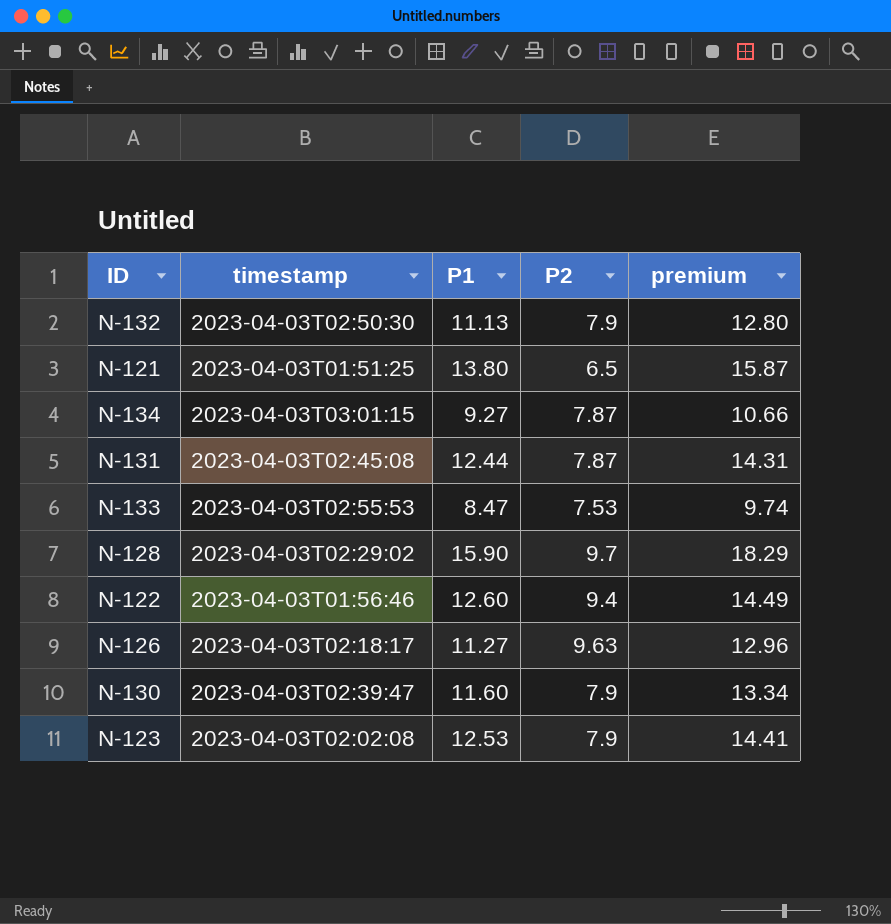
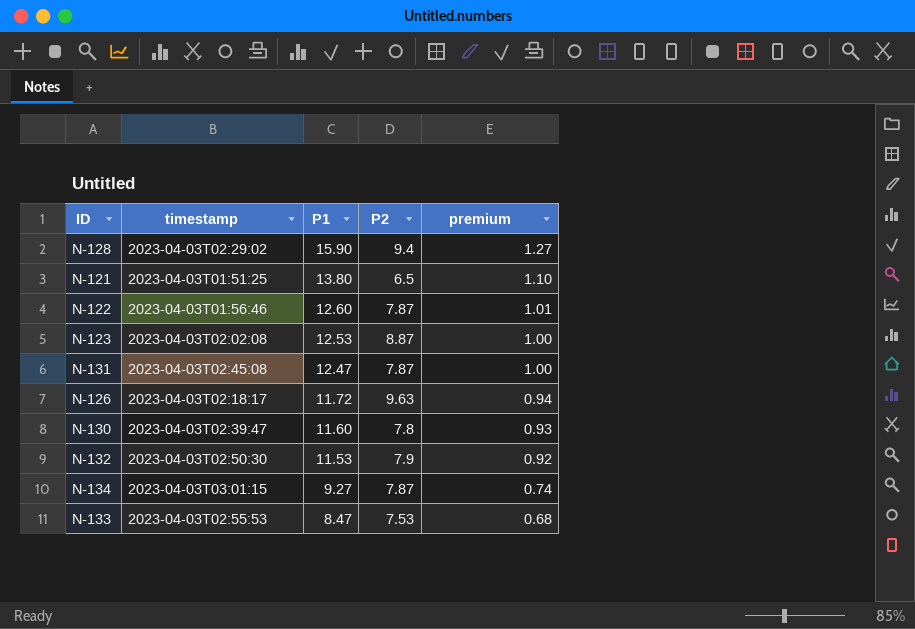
row order: none -> P1 descending
column premium | formula: [P1] * 1.15 -> [P1] * 0.08
N-128 | P2: 9.7 -> 9.4
N-122 | P2: 9.4 -> 7.87
N-123 | P2: 7.9 -> 8.87
N-131 | P1: 12.44 -> 12.47
N-126 | P1: 11.27 -> 11.72
N-130 | P2: 7.9 -> 7.8
N-132 | P1: 11.13 -> 11.53

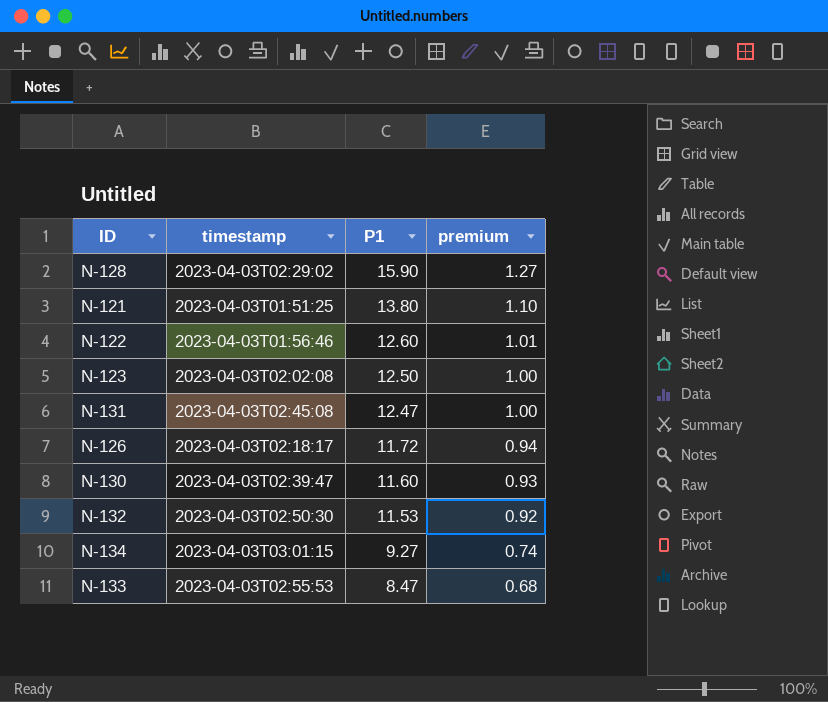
column P2 | position: 4 -> none
N-123 | P1: 12.53 -> 12.50

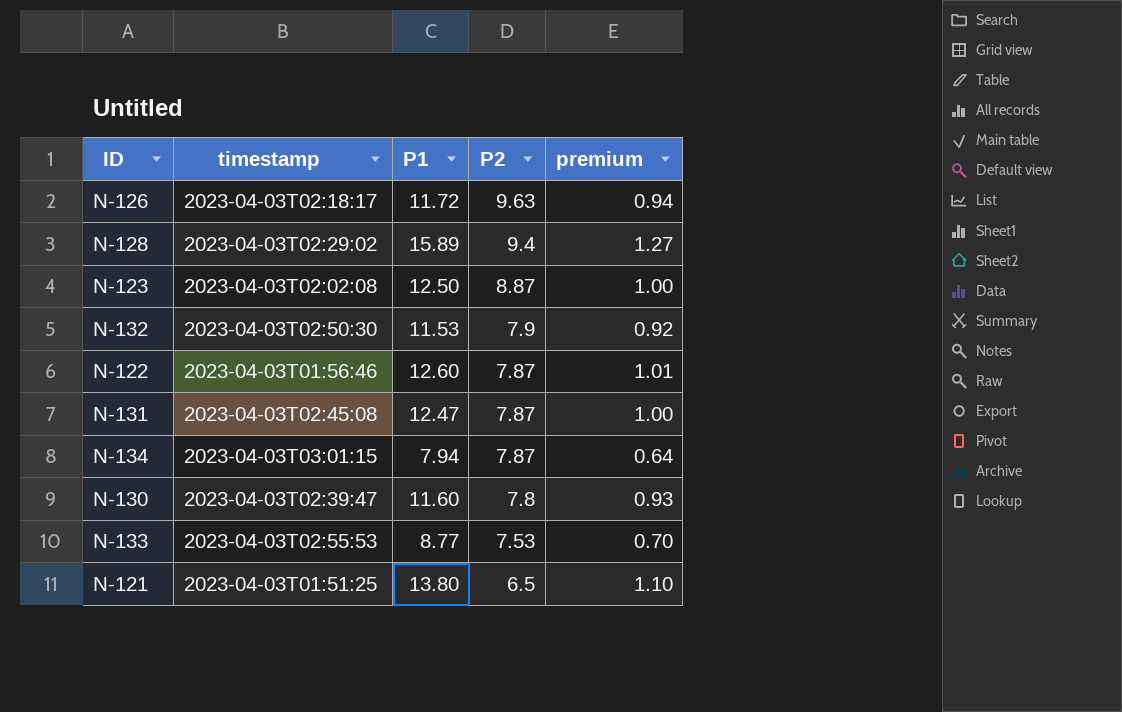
row order: P1 descending -> P2 descending
column P2 | position: none -> 4
N-128 | P1: 15.90 -> 15.89
N-134 | P1: 9.27 -> 7.94
N-134 | premium: 0.74 -> 0.64
N-133 | P1: 8.47 -> 8.77
N-133 | premium: 0.68 -> 0.70

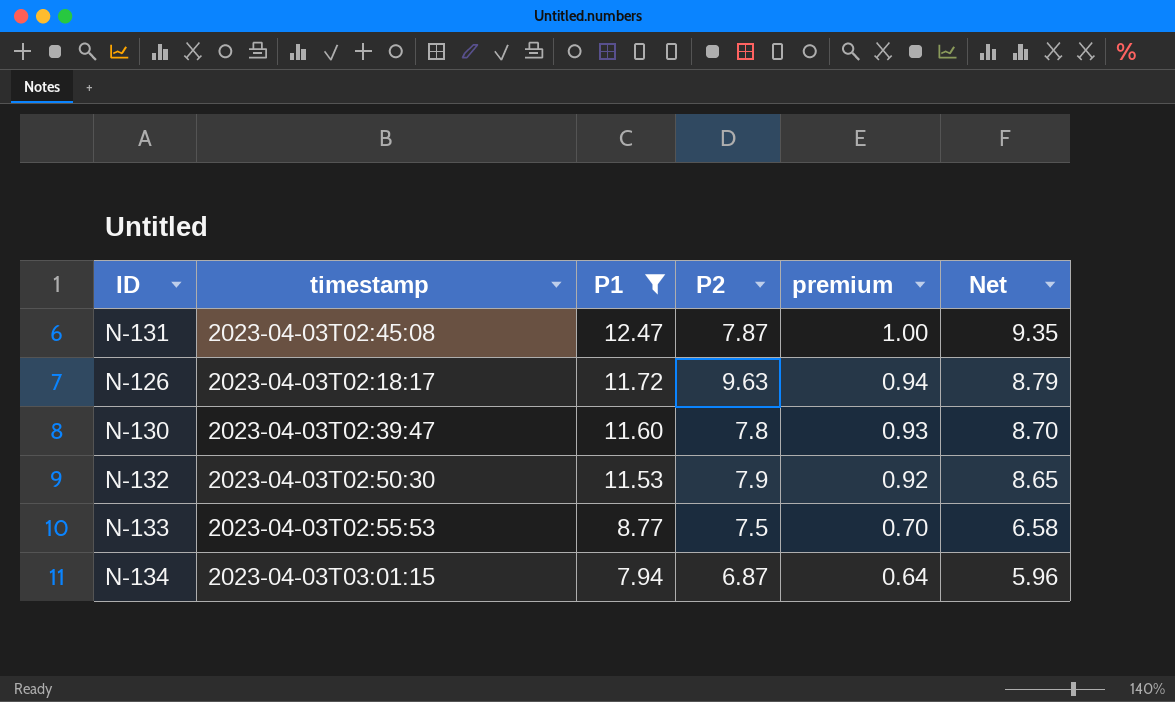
filter: none -> P1 <= 12.47
row order: P2 descending -> P1 descending
column Net | formula: none -> [P1] * 0.75
N-133 | P2: 7.53 -> 7.5
N-134 | P2: 7.87 -> 6.87

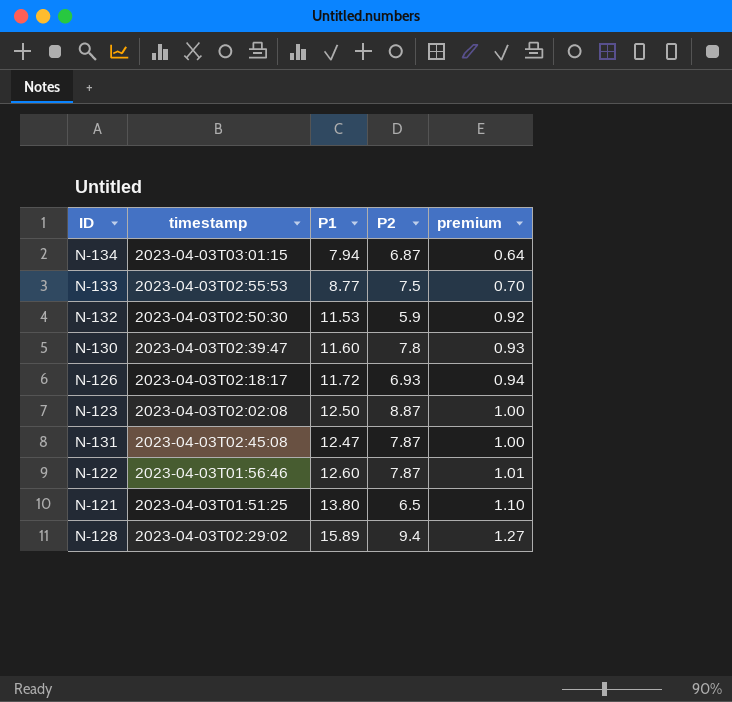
filter: P1 <= 12.47 -> none
row order: P1 descending -> premium ascending
column Net | formula: [P1] * 0.75 -> none
N-132 | P2: 7.9 -> 5.9
N-126 | P2: 9.63 -> 6.93

